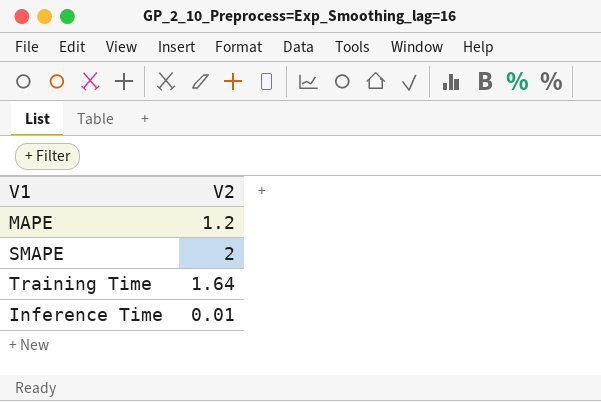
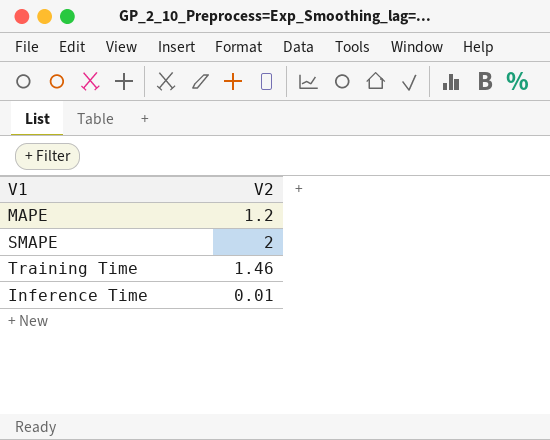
Training Time | V2: 1.64 -> 1.46

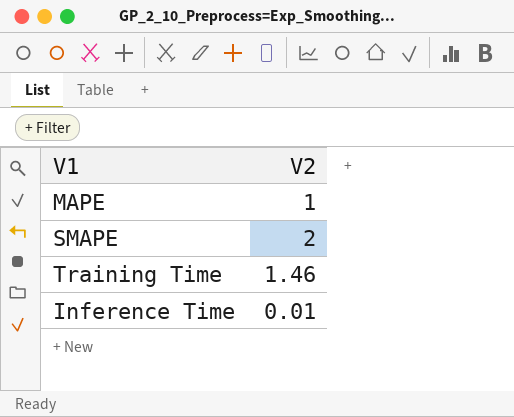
MAPE | V2: 1.2 -> 1

